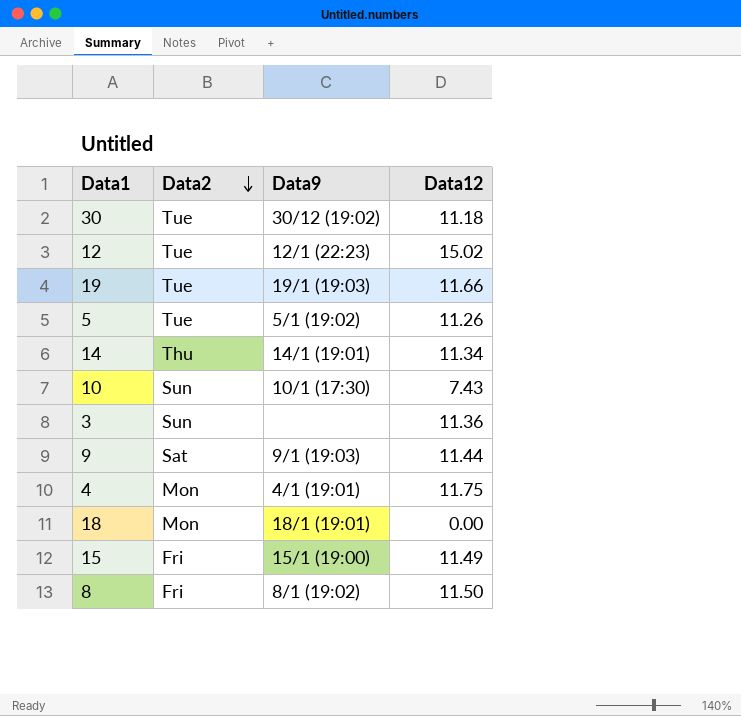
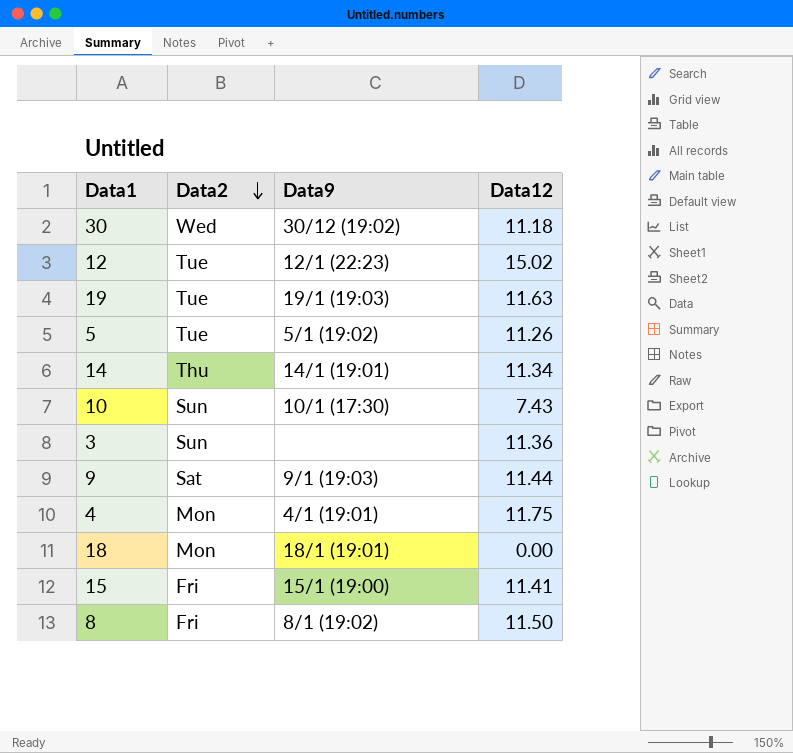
30 | Data2: Tue -> Wed
19 | Data12: 11.66 -> 11.63
15 | Data12: 11.49 -> 11.41

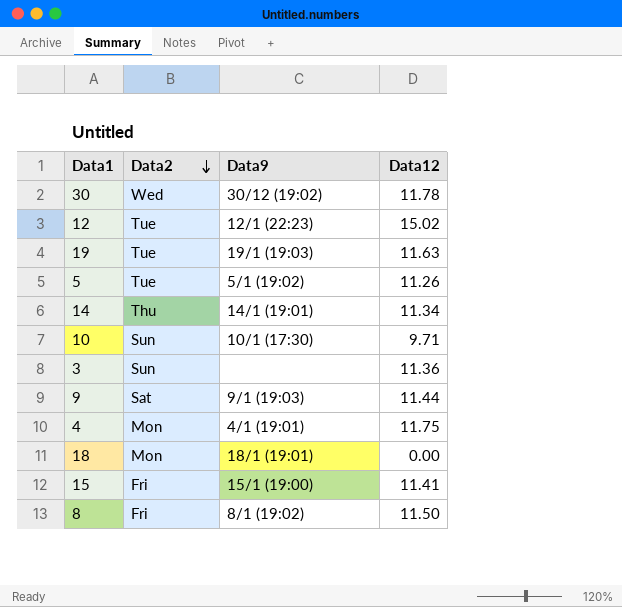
30 | Data12: 11.18 -> 11.78
10 | Data12: 7.43 -> 9.71

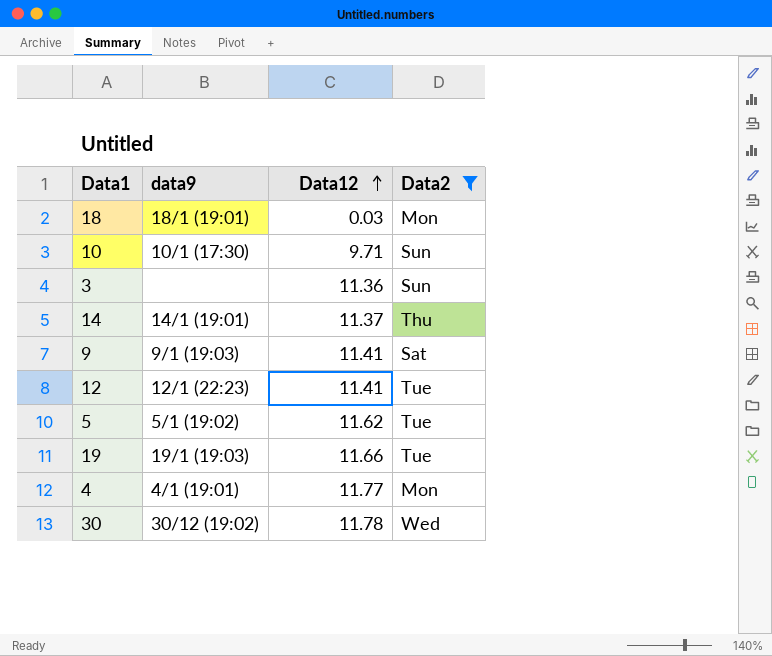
filter: none -> Data2 != Fri
row order: Data2 descending -> Data12 ascending
column name: Data9 -> data9
column Data2 | position: 2 -> 4
18 | Data12: 0.00 -> 0.03
14 | Data12: 11.34 -> 11.37
9 | Data12: 11.44 -> 11.41
12 | Data12: 15.02 -> 11.41
5 | Data12: 11.26 -> 11.62
19 | Data12: 11.63 -> 11.66
4 | Data12: 11.75 -> 11.77

